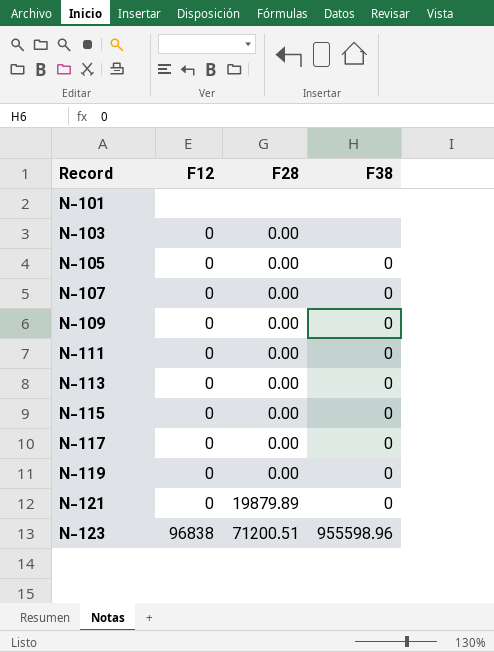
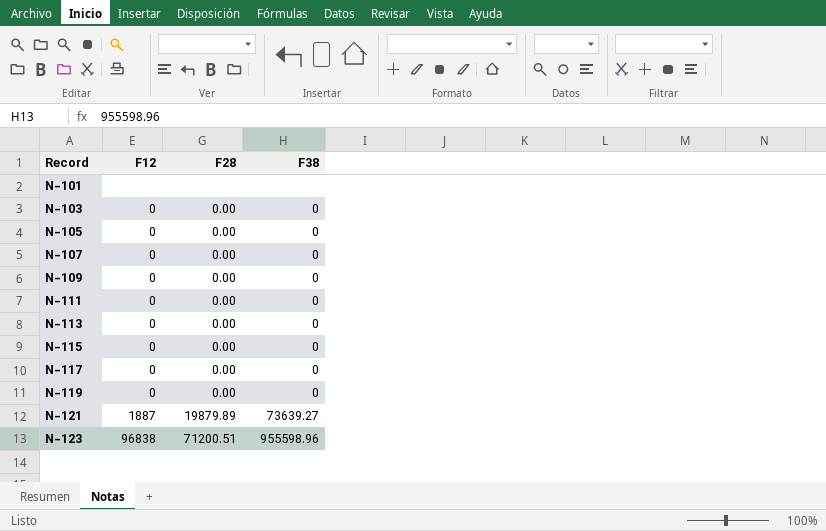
N-103 | F38: none -> 0
N-121 | F12: 0 -> 1887
N-121 | F38: 0 -> 73639.27

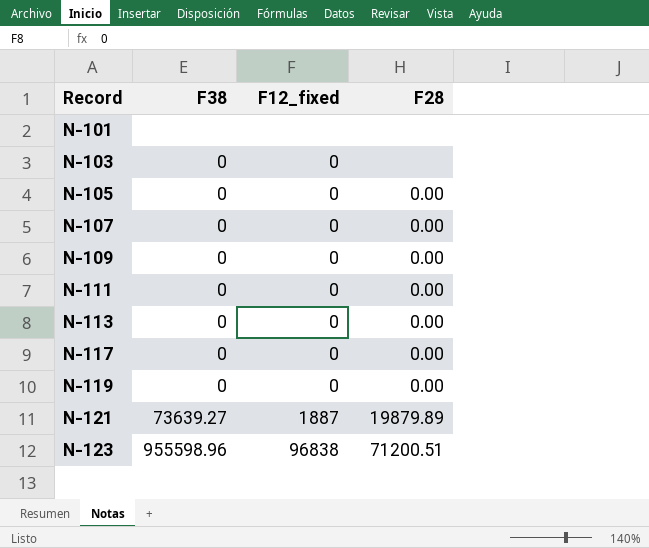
column F38 | position: 4 -> 2
column name: F12 -> F12_fixed
row N-115: 0 | 0.00 | 0 -> none
N-103 | F28: 0.00 -> none

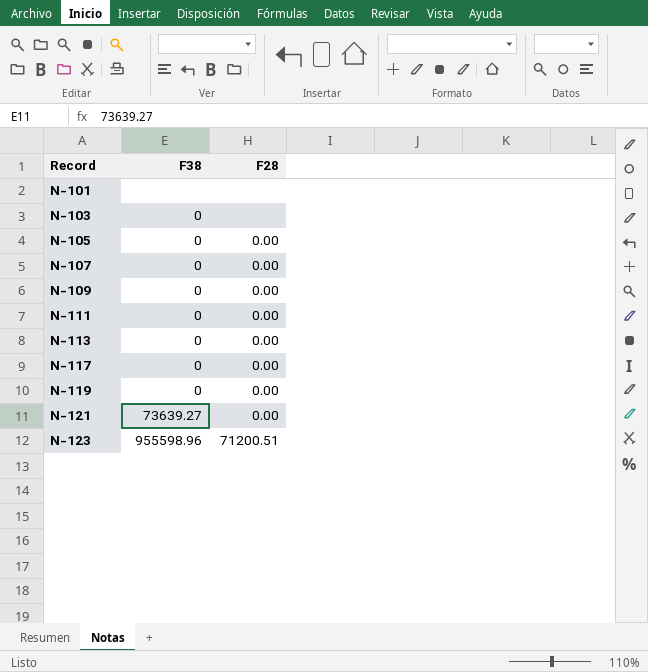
column F12_fixed | position: 3 -> none
N-121 | F28: 19879.89 -> 0.00

